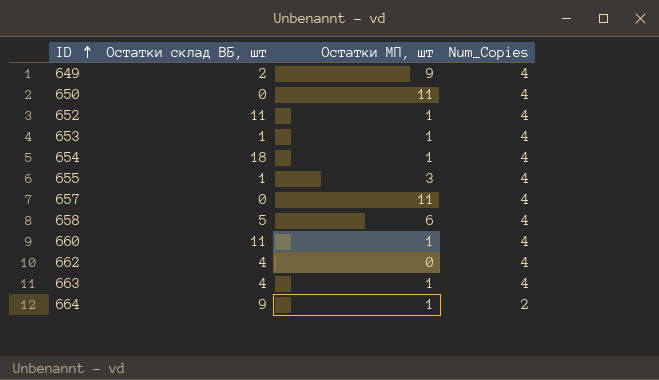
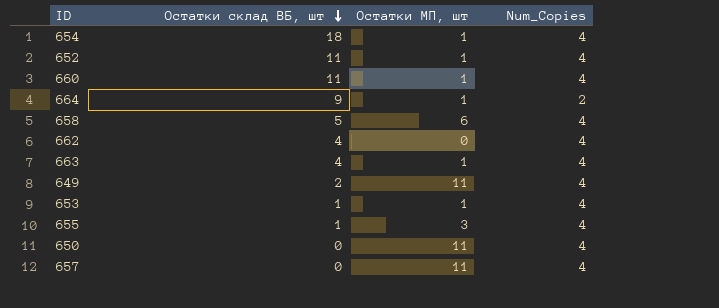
row order: ID ascending -> Остатки склад ВБ, шт descending
649 | Остатки МП, шт: 9 -> 11

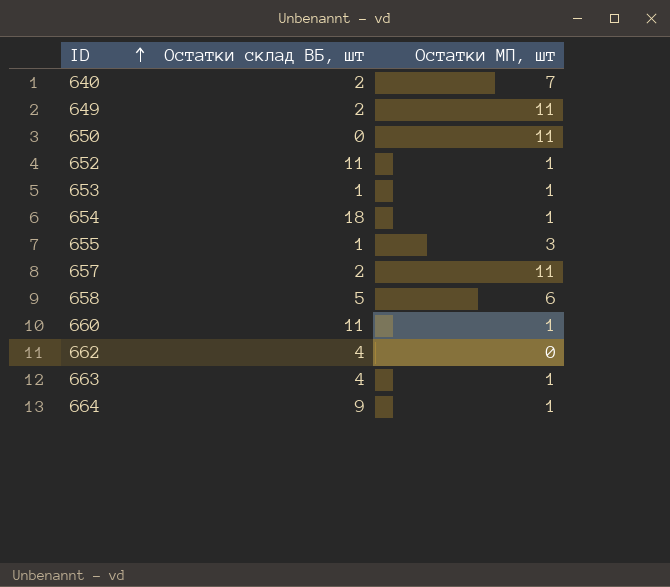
row order: Остатки склад ВБ, шт descending -> ID ascending
column Num_Copies | position: 4 -> none
row 640: none -> 2 | 7
657 | Остатки склад ВБ, шт: 0 -> 2

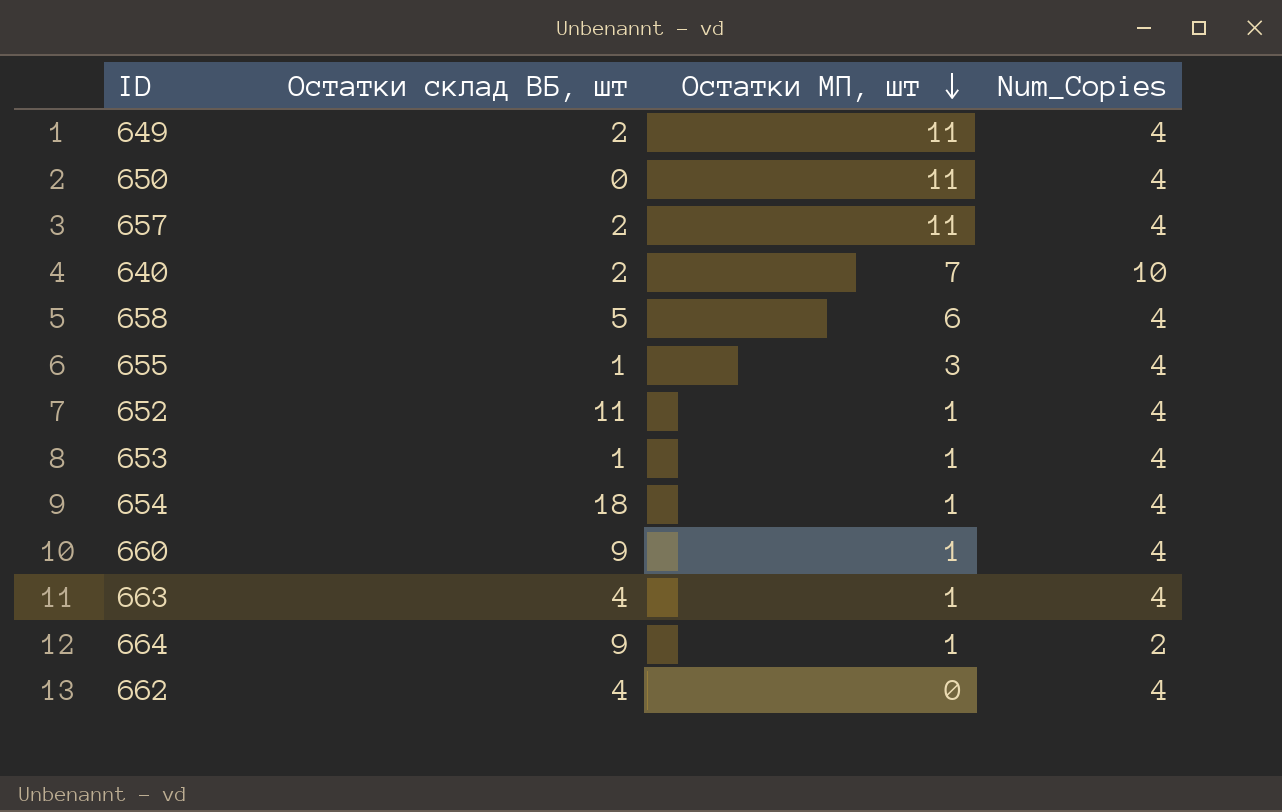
row order: ID ascending -> Остатки МП, шт descending
column Num_Copies | position: none -> 4
660 | Остатки склад ВБ, шт: 11 -> 9

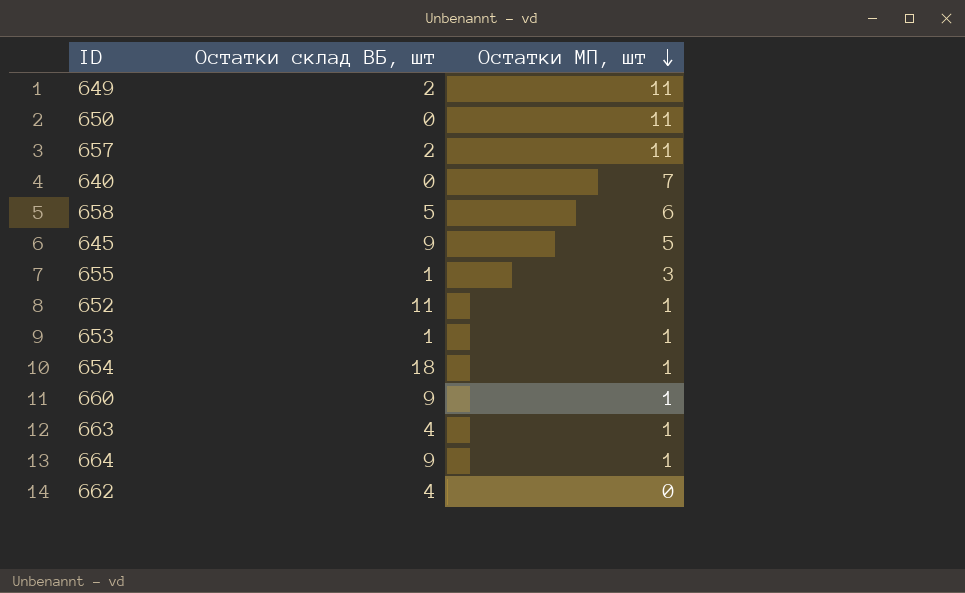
column Num_Copies | position: 4 -> none
640 | Остатки склад ВБ, шт: 2 -> 0
row 645: none -> 9 | 5

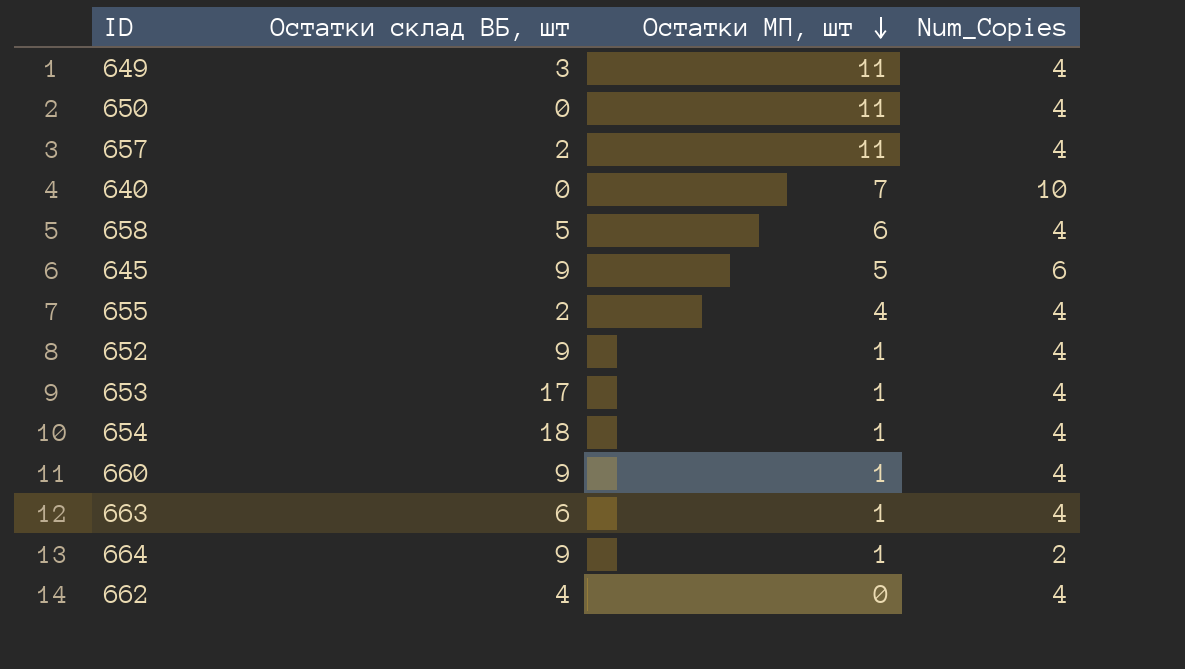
column Num_Copies | position: none -> 4
649 | Остатки склад ВБ, шт: 2 -> 3
655 | Остатки склад ВБ, шт: 1 -> 2
655 | Остатки МП, шт: 3 -> 4
652 | Остатки склад ВБ, шт: 11 -> 9
653 | Остатки склад ВБ, шт: 1 -> 17
663 | Остатки склад ВБ, шт: 4 -> 6

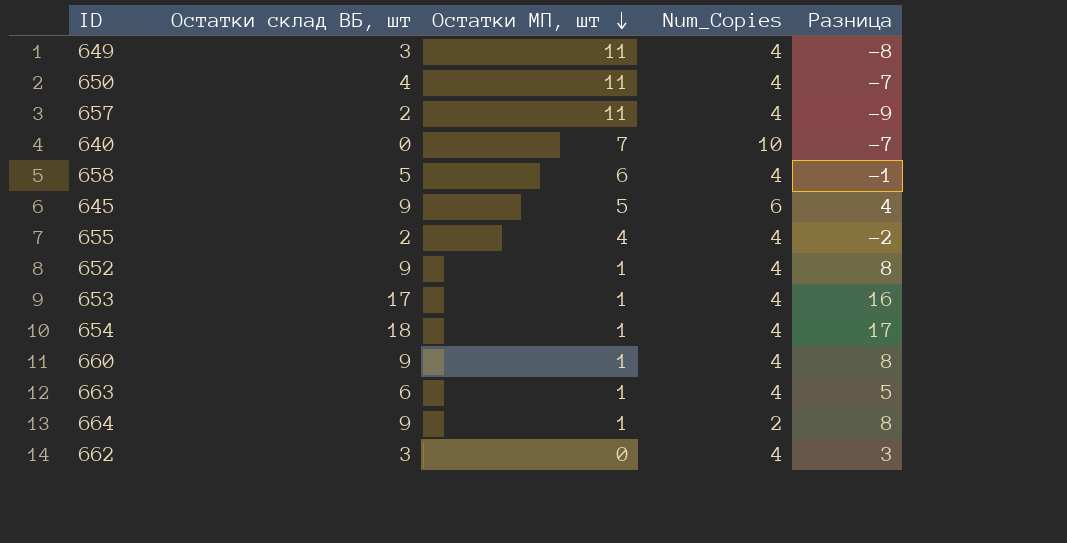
column Разница | formula: none -> [Остатки склад ВБ, шт] - [Остатки МП, шт]
650 | Остатки склад ВБ, шт: 0 -> 4
662 | Остатки склад ВБ, шт: 4 -> 3

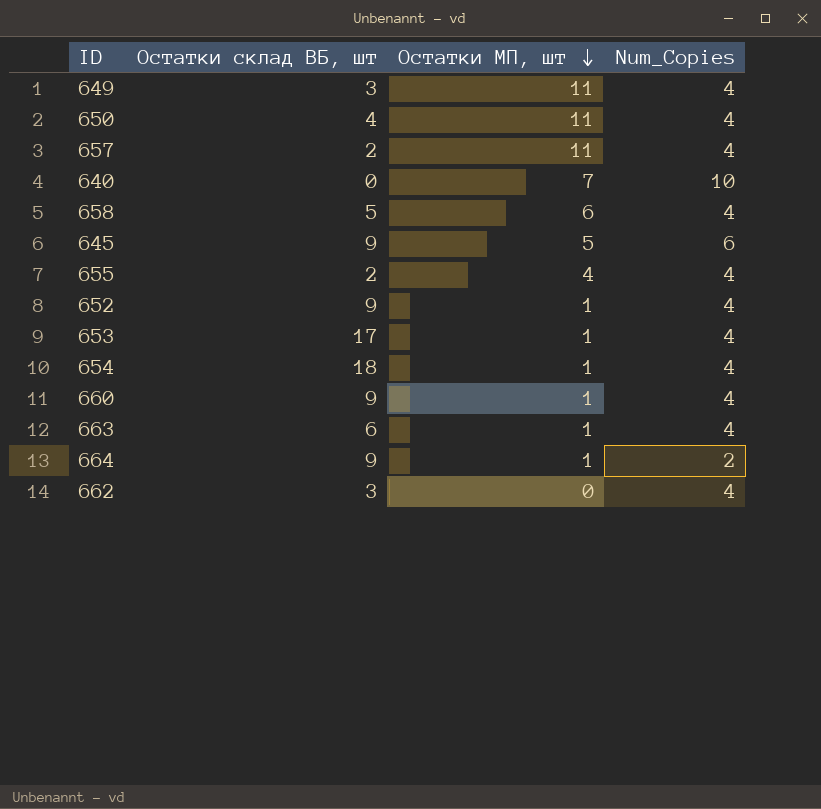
column Разница | formula: [Остатки склад ВБ, шт] - [Остатки МП, шт] -> none

